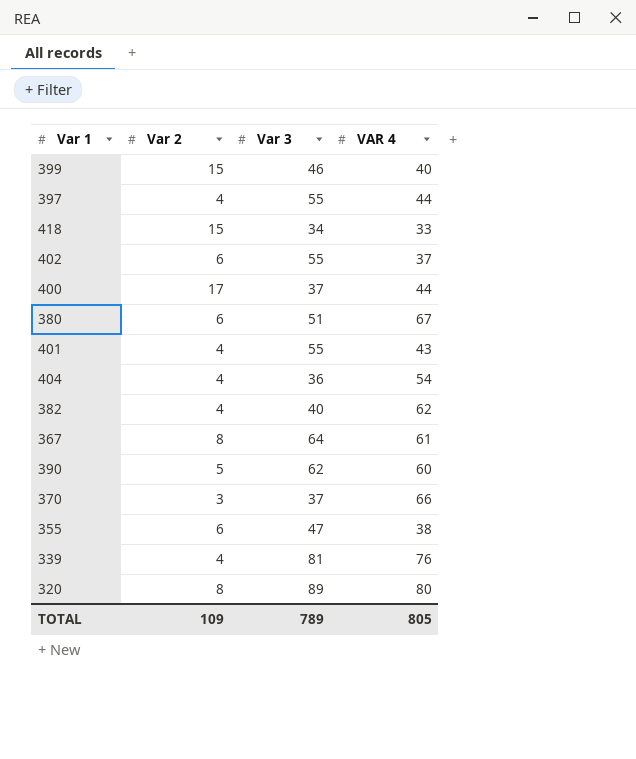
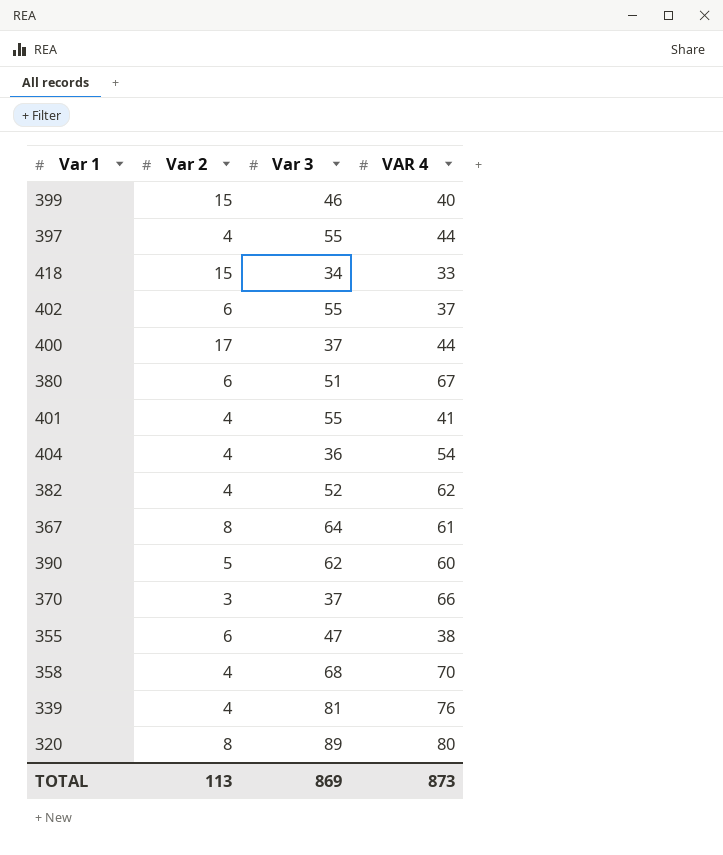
401 | VAR 4: 43 -> 41
382 | Var 3: 40 -> 52
row 358: none -> 4 | 68 | 70
TOTAL | Var 2: 109 -> 113
TOTAL | Var 3: 789 -> 869
TOTAL | VAR 4: 805 -> 873

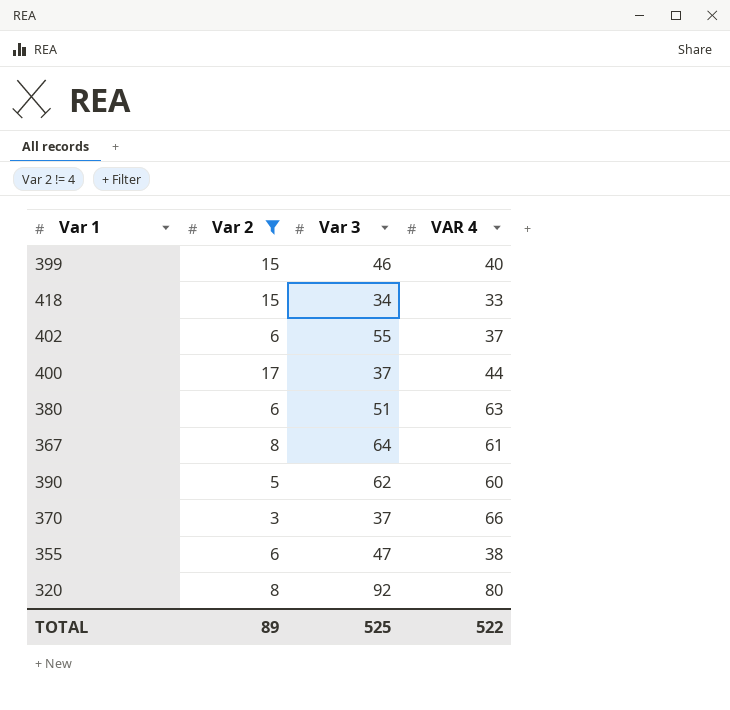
filter: none -> Var 2 != 4
380 | VAR 4: 67 -> 63
320 | Var 3: 89 -> 92
TOTAL | Var 2: 113 -> 89
TOTAL | Var 3: 869 -> 525
TOTAL | VAR 4: 873 -> 522

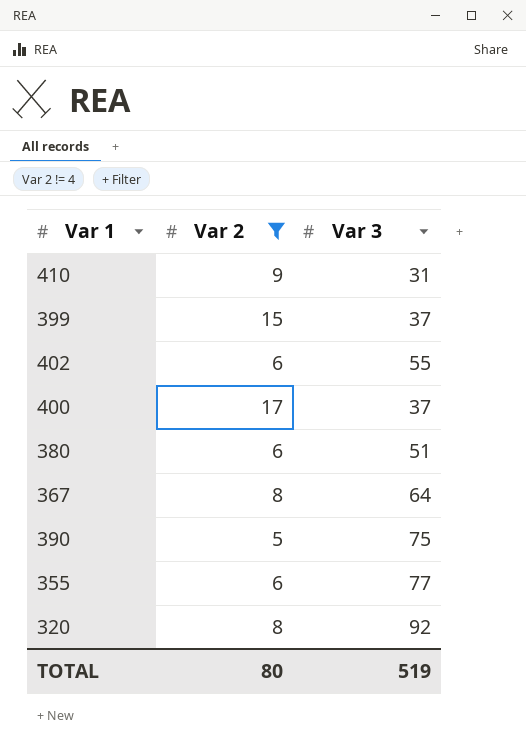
column VAR 4 | position: 4 -> none
row 418: 15 | 34 | 33 -> none
row 370: 3 | 37 | 66 -> none
row 410: none -> 9 | 31
399 | Var 3: 46 -> 37
390 | Var 3: 62 -> 75
355 | Var 3: 47 -> 77
TOTAL | Var 2: 89 -> 80
TOTAL | Var 3: 525 -> 519

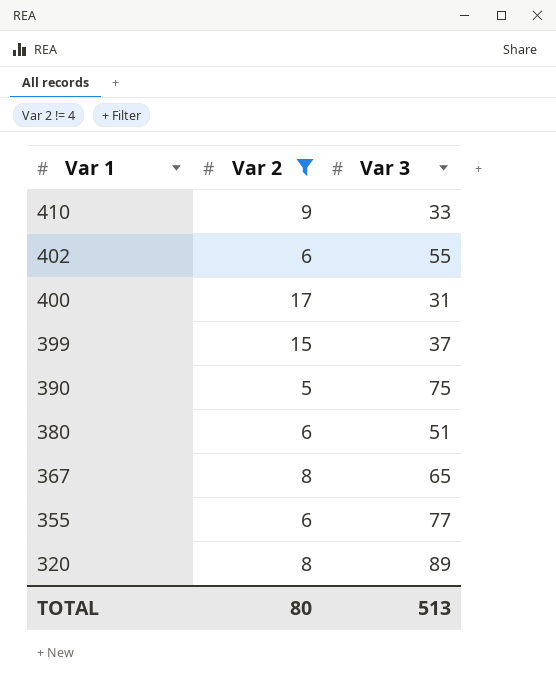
row order: none -> Var 1 descending
410 | Var 3: 31 -> 33
400 | Var 3: 37 -> 31
367 | Var 3: 64 -> 65
320 | Var 3: 92 -> 89
TOTAL | Var 3: 519 -> 513

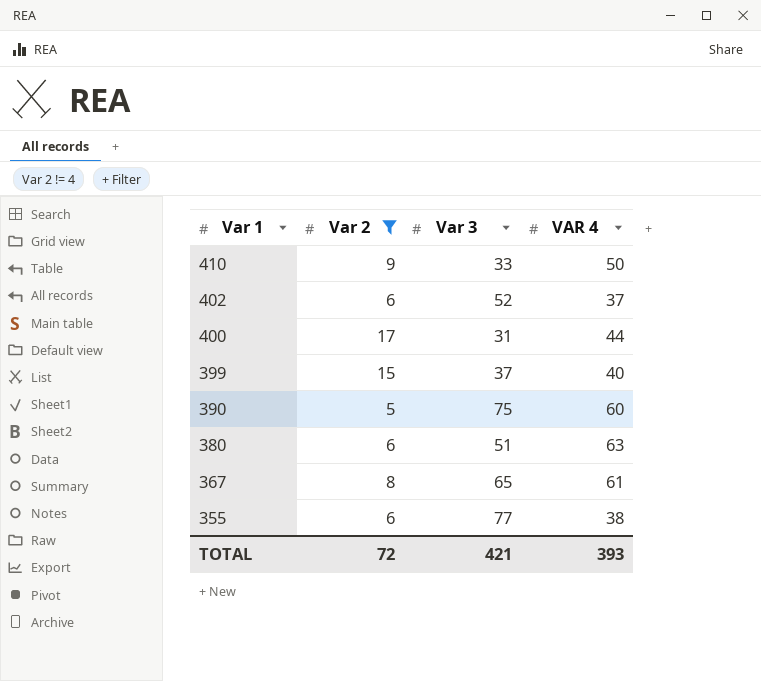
column VAR 4 | position: none -> 4
row 320: 8 | 89 -> none
402 | Var 3: 55 -> 52
TOTAL | Var 2: 80 -> 72
TOTAL | Var 3: 513 -> 421

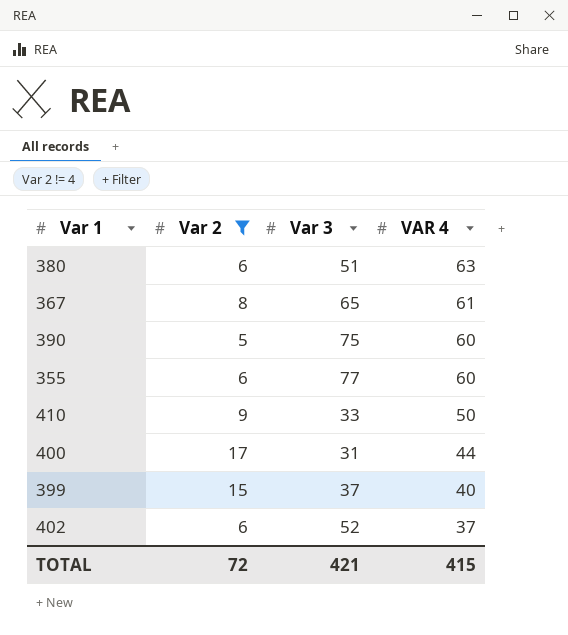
row order: Var 1 descending -> VAR 4 descending
355 | VAR 4: 38 -> 60
TOTAL | VAR 4: 393 -> 415

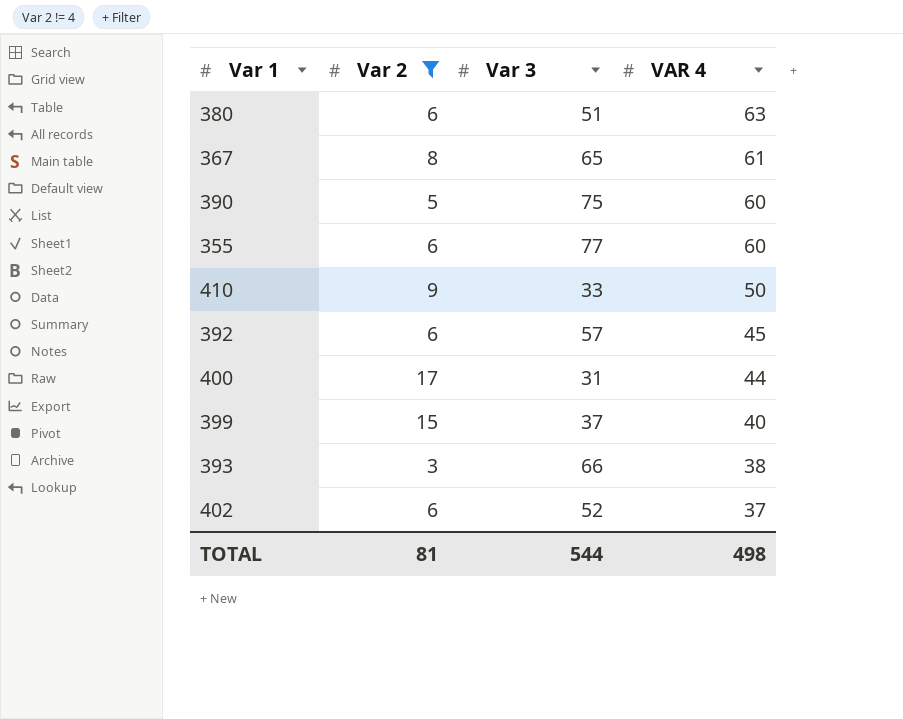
row 392: none -> 6 | 57 | 45
row 393: none -> 3 | 66 | 38
TOTAL | Var 2: 72 -> 81
TOTAL | Var 3: 421 -> 544
TOTAL | VAR 4: 415 -> 498

